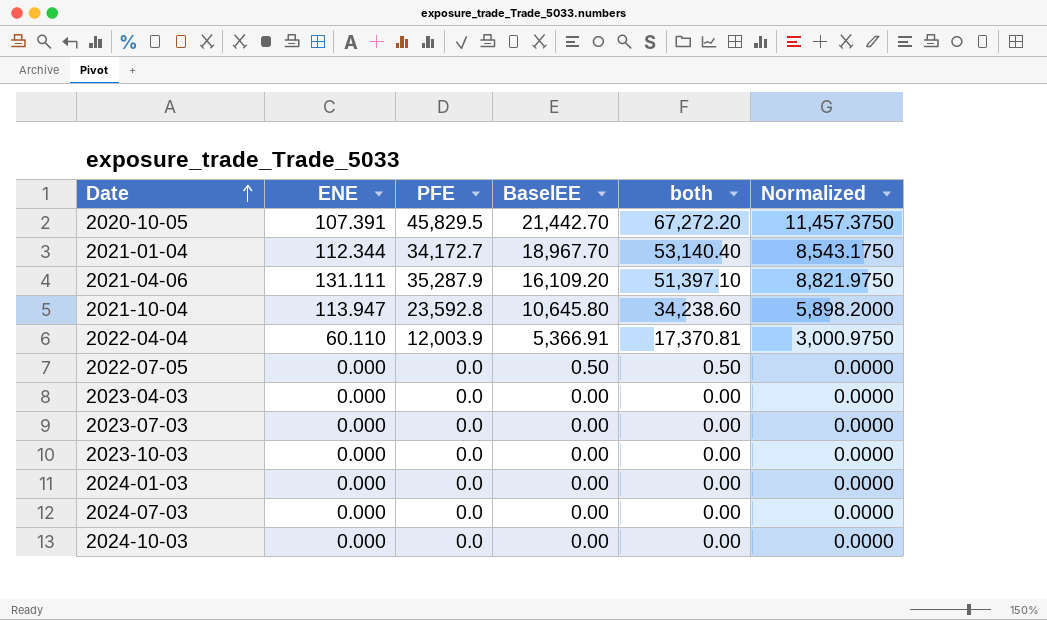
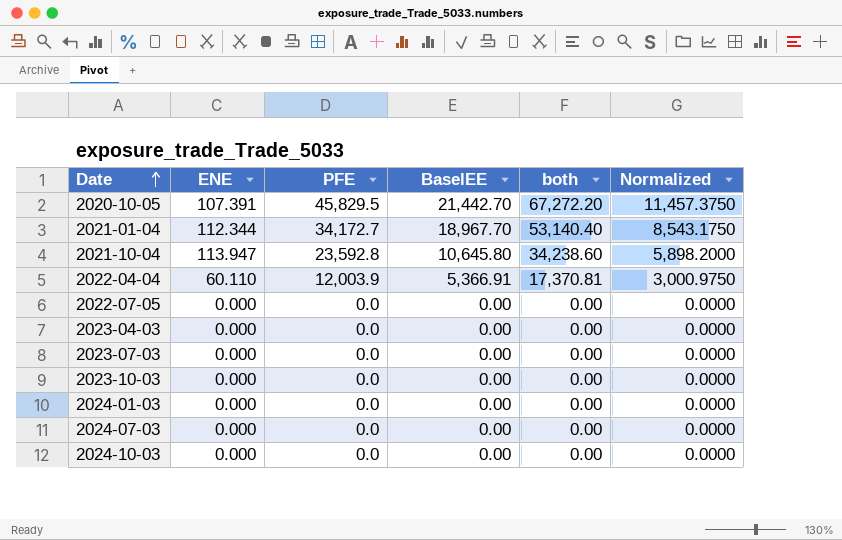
row 2021-04-06: 131.111 | 35,287.9 | 16,109.20 | 51,397.10 | 8,821.9750 -> none
2022-07-05 | BaselEE: 0.50 -> 0.00
2022-07-05 | both: 0.50 -> 0.00

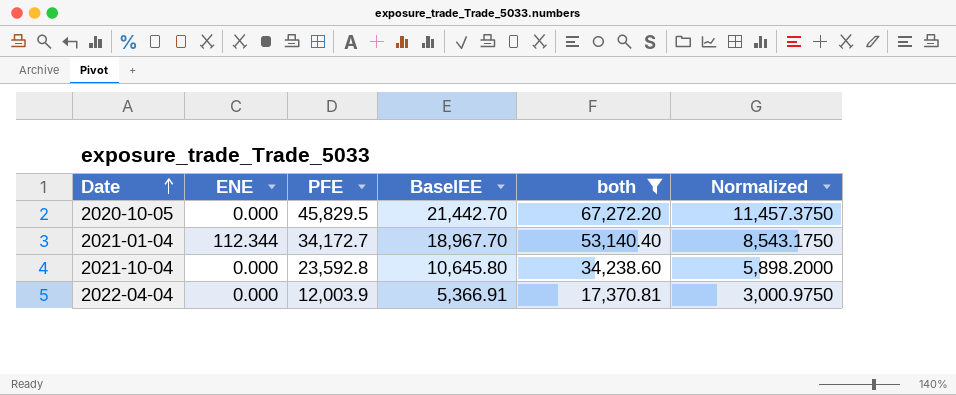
filter: none -> both != 0.00
2020-10-05 | ENE: 107.391 -> 0.000
2021-10-04 | ENE: 113.947 -> 0.000
2022-04-04 | ENE: 60.110 -> 0.000

